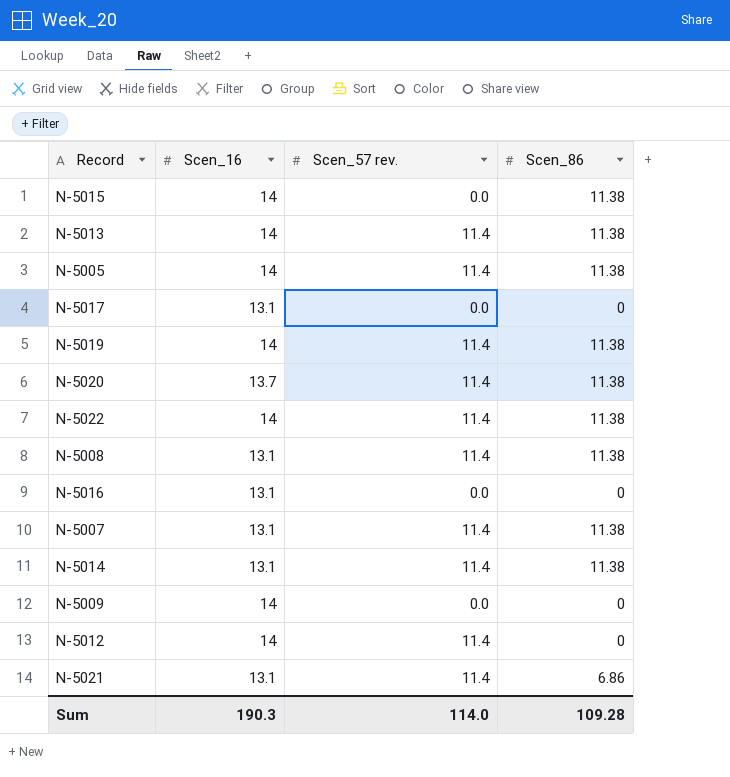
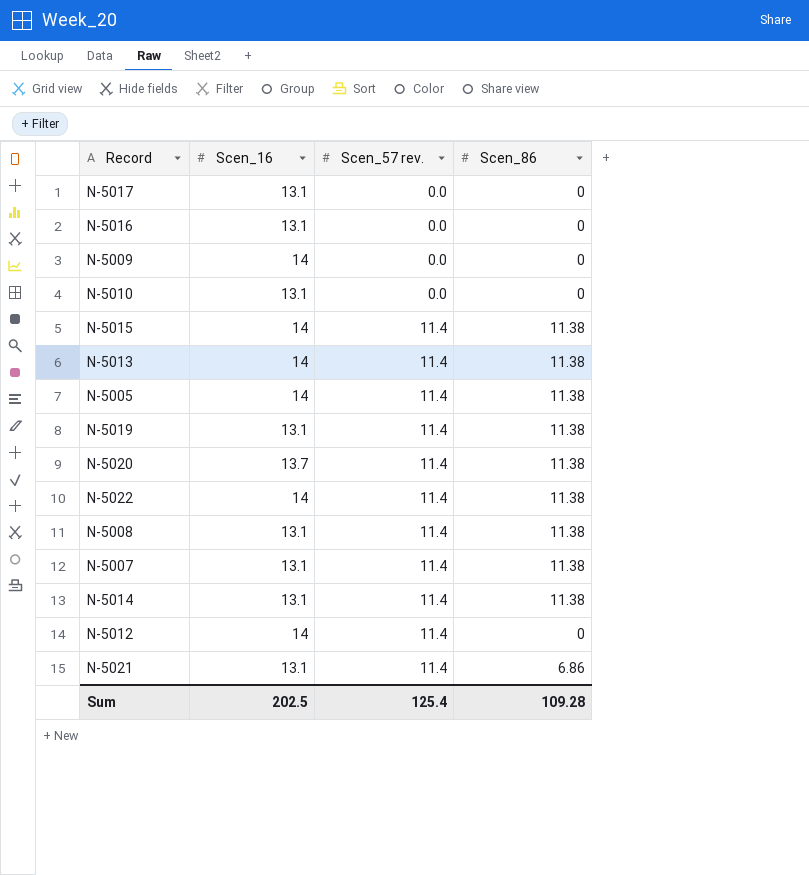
row order: none -> Scen_57 rev. ascending
row N-5010: none -> 13.1 | 0.0 | 0
N-5015 | Scen_57 rev.: 0.0 -> 11.4
N-5019 | Scen_16: 14 -> 13.1
Sum | Scen_16: 190.3 -> 202.5
Sum | Scen_57 rev.: 114.0 -> 125.4

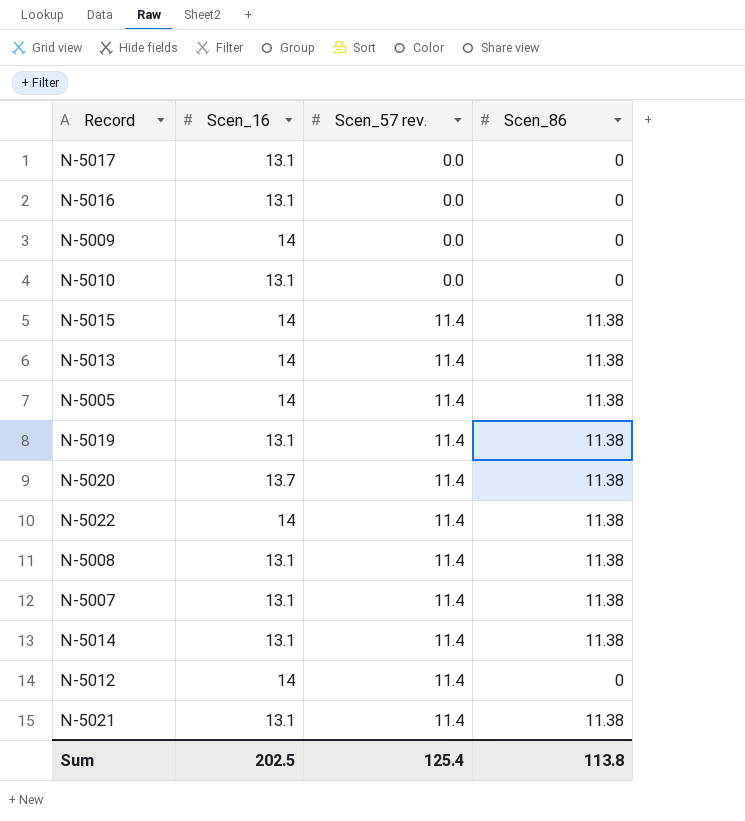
N-5021 | Scen_86: 6.86 -> 11.38
Sum | Scen_86: 109.28 -> 113.8

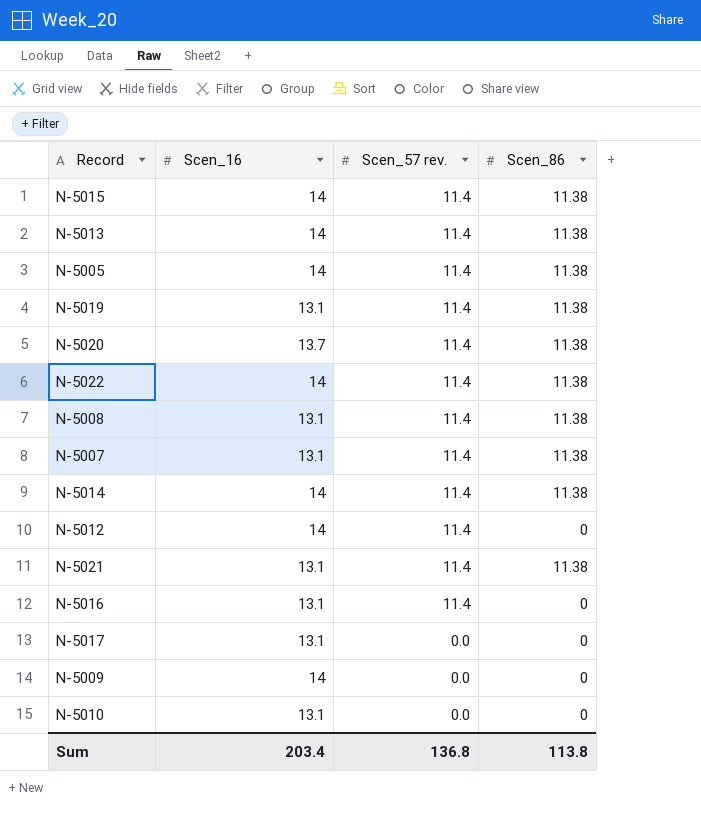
row order: Scen_57 rev. ascending -> Scen_57 rev. descending
N-5014 | Scen_16: 13.1 -> 14
N-5016 | Scen_57 rev.: 0.0 -> 11.4
Sum | Scen_16: 202.5 -> 203.4
Sum | Scen_57 rev.: 125.4 -> 136.8

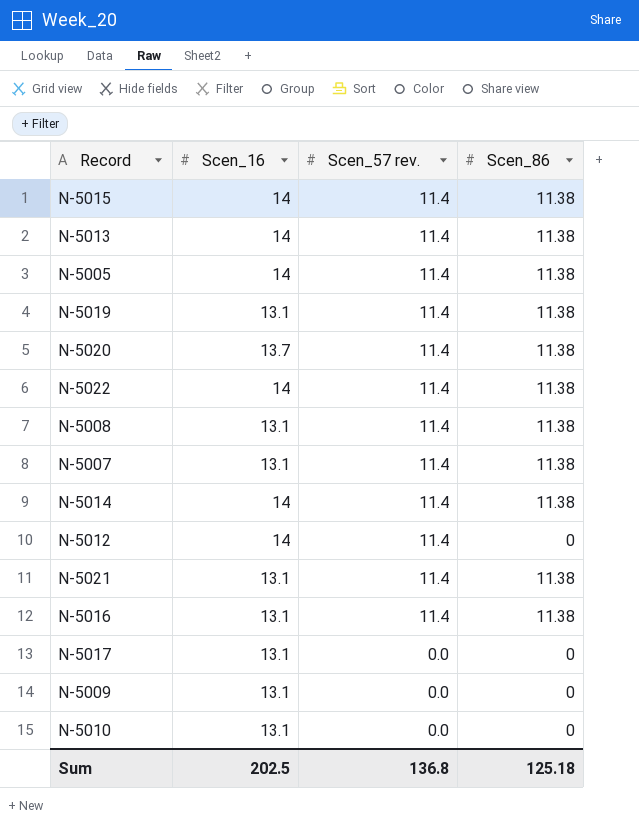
N-5016 | Scen_86: 0 -> 11.38
N-5009 | Scen_16: 14 -> 13.1
Sum | Scen_16: 203.4 -> 202.5
Sum | Scen_86: 113.8 -> 125.18

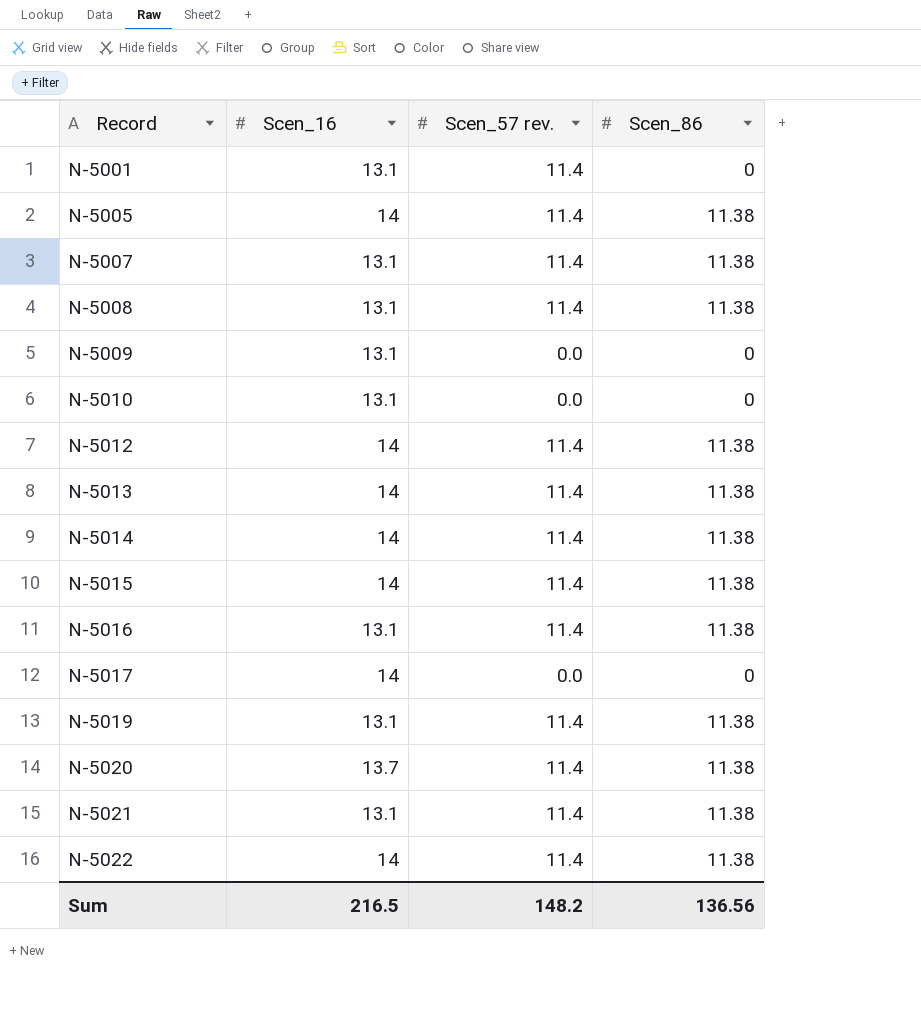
row order: Scen_57 rev. descending -> Record ascending
row N-5001: none -> 13.1 | 11.4 | 0
N-5012 | Scen_86: 0 -> 11.38
N-5017 | Scen_16: 13.1 -> 14
Sum | Scen_16: 202.5 -> 216.5
Sum | Scen_57 rev.: 136.8 -> 148.2
Sum | Scen_86: 125.18 -> 136.56

